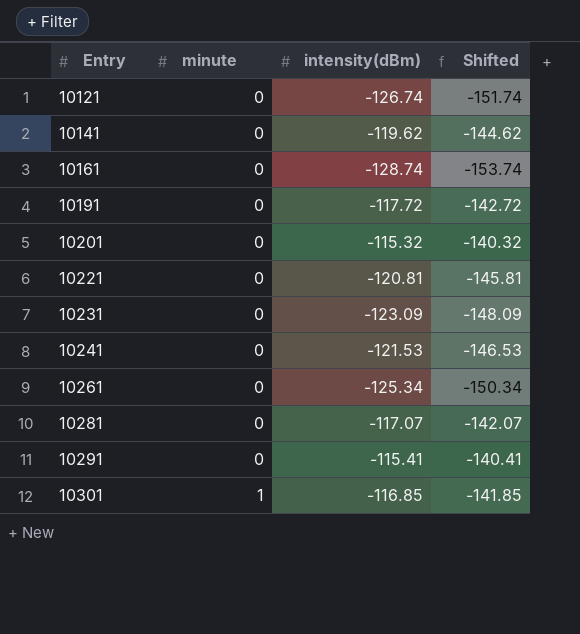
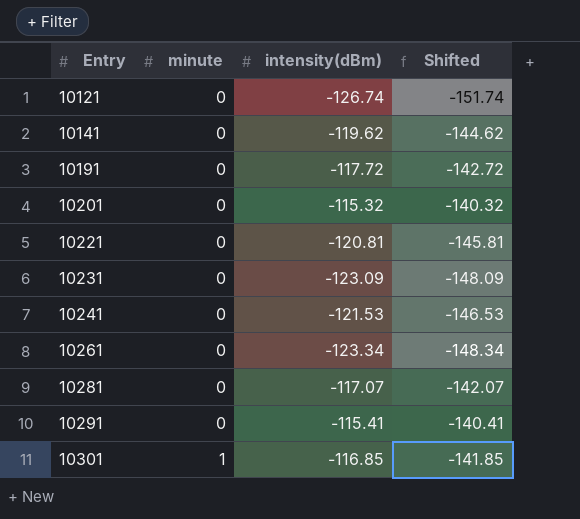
row 10161: 0 | -128.74 | -153.74 -> none
10261 | intensity(dBm): -125.34 -> -123.34
10261 | Shifted: -150.34 -> -148.34

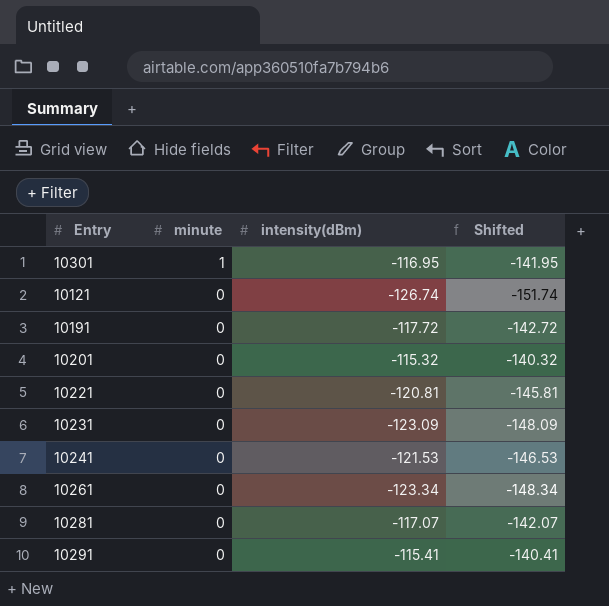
row order: Entry ascending -> minute descending
row 10141: 0 | -119.62 | -144.62 -> none
10301 | intensity(dBm): -116.85 -> -116.95
10301 | Shifted: -141.85 -> -141.95

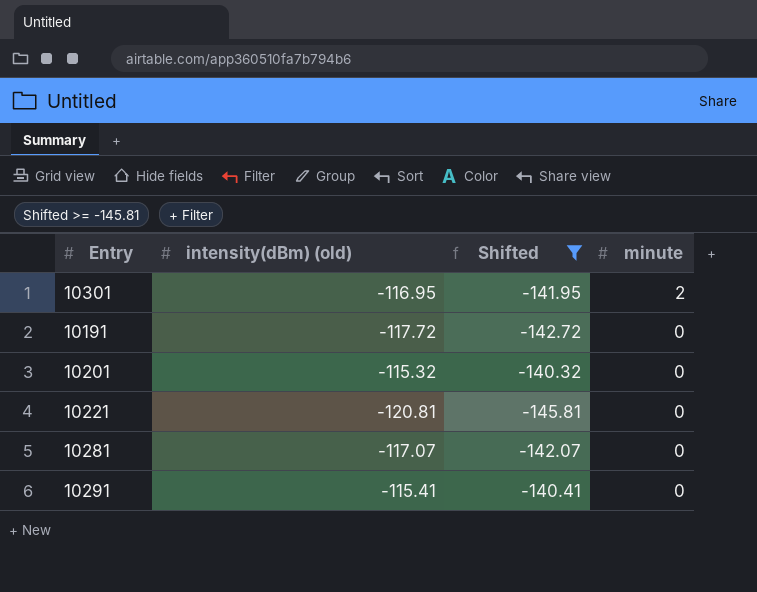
filter: none -> Shifted >= -145.81
column name: intensity(dBm) -> intensity(dBm) (old)
column minute | position: 2 -> 4
10301 | minute: 1 -> 2

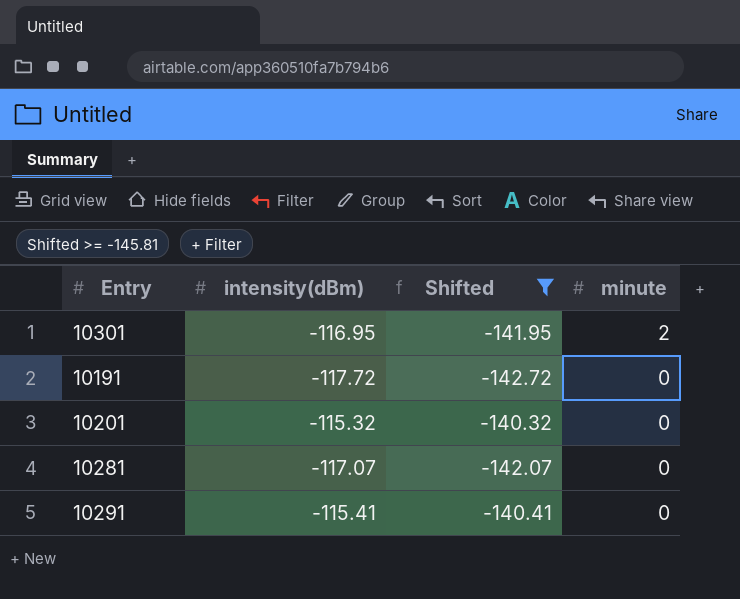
column name: intensity(dBm) (old) -> intensity(dBm)
row 10221: -120.81 | -145.81 | 0 -> none

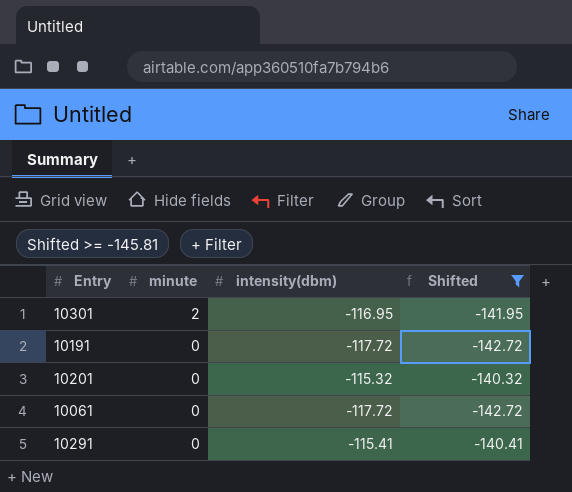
column minute | position: 4 -> 2
column name: intensity(dBm) -> intensity(dbm)
row 10281: -117.07 | -142.07 | 0 -> none
row 10061: none -> 0 | -117.72 | -142.72

